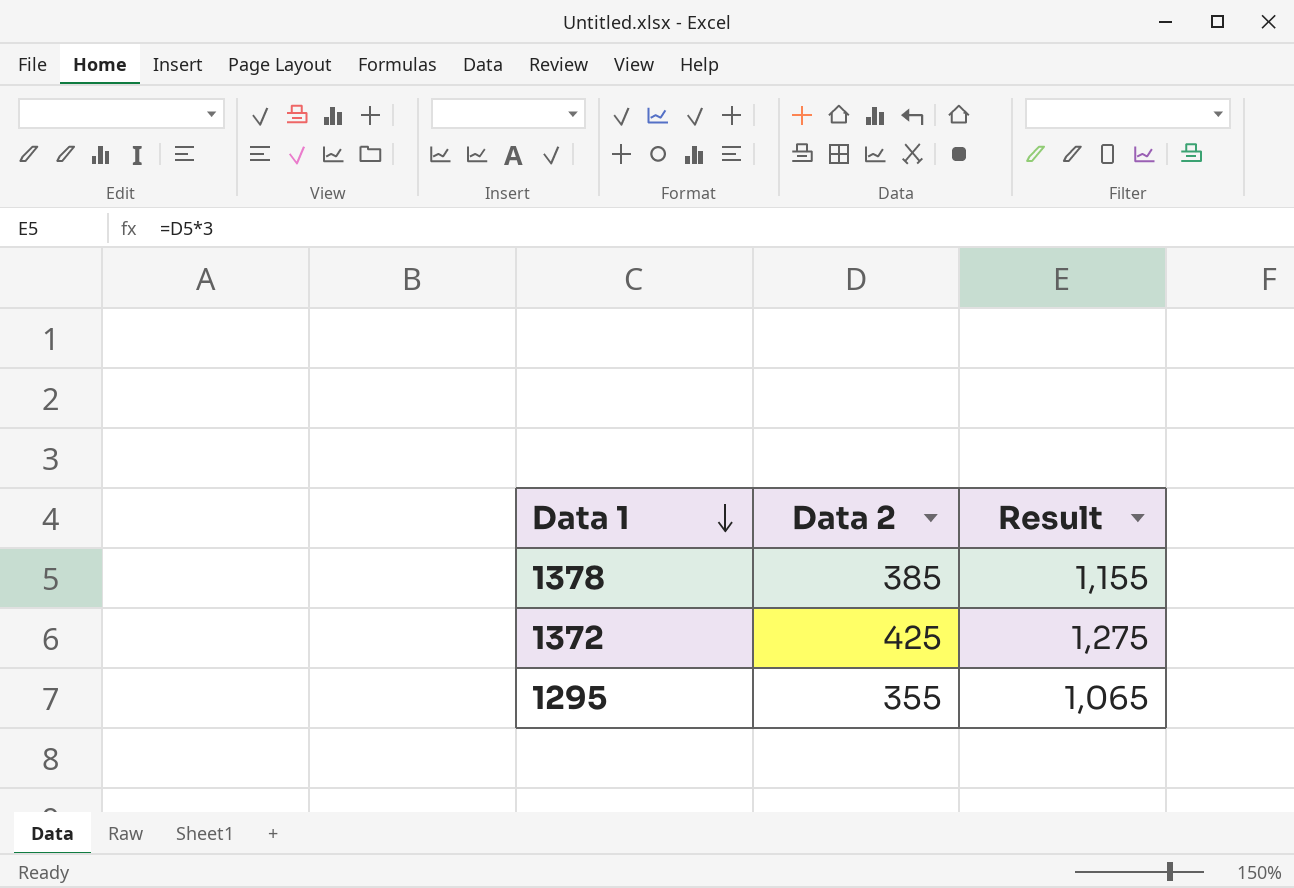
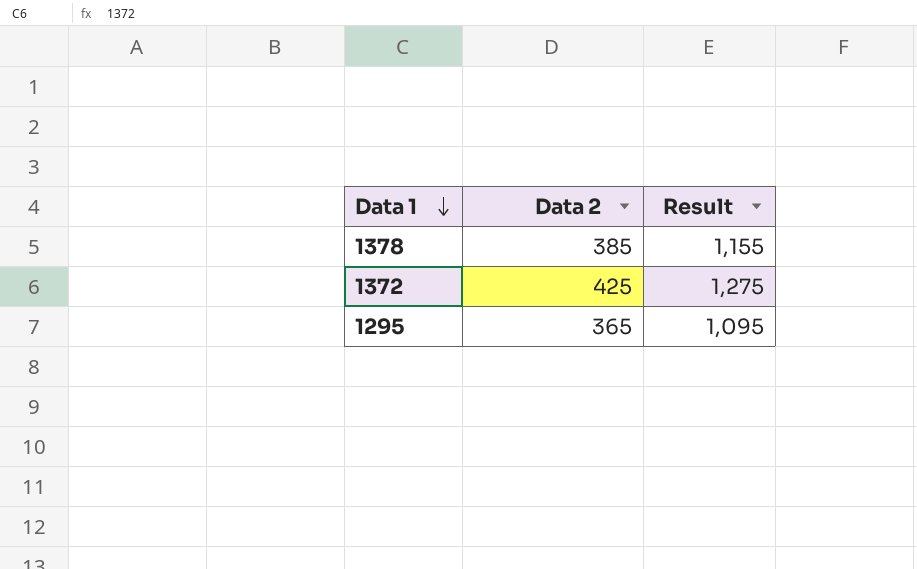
1295 | Data 2: 355 -> 365
1295 | Result: 1,065 -> 1,095

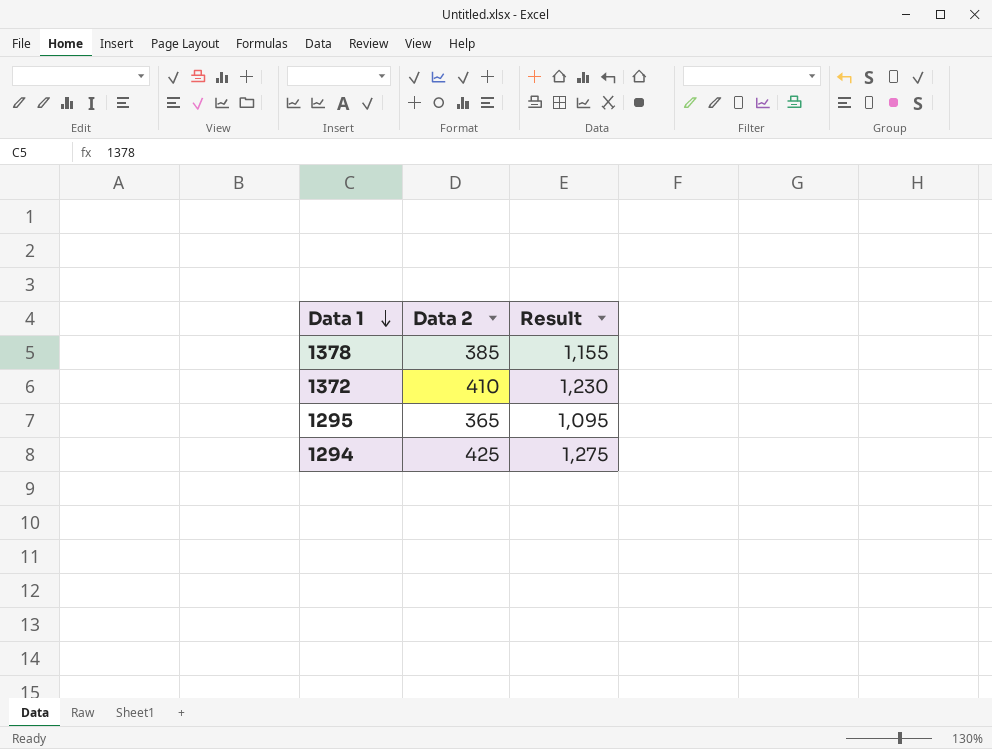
1372 | Data 2: 425 -> 410
1372 | Result: 1,275 -> 1,230
row 1294: none -> 425 | 1,275

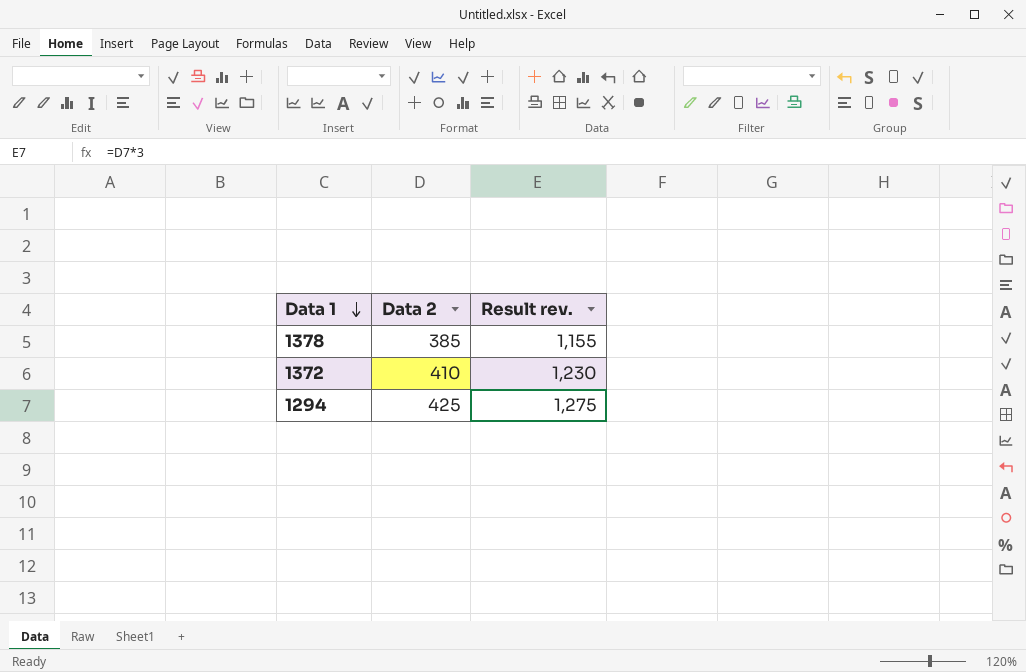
column name: Result -> Result rev.
row 1295: 365 | 1,095 -> none

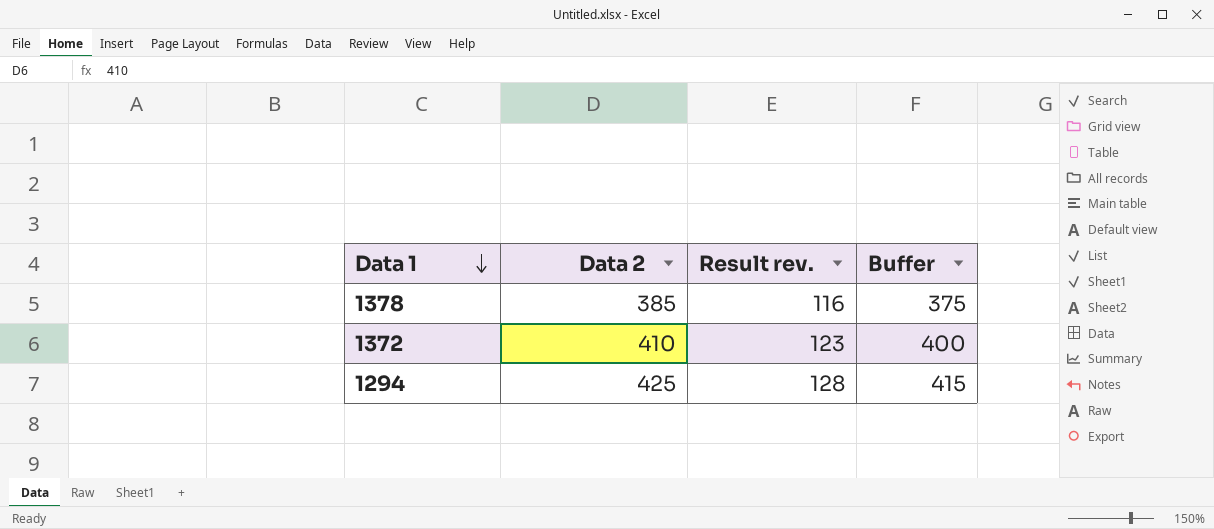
column Result rev. | formula: [Data 2] * 3 -> [Data 2] * 0.3
column Buffer | formula: none -> [Data 2] - 10

